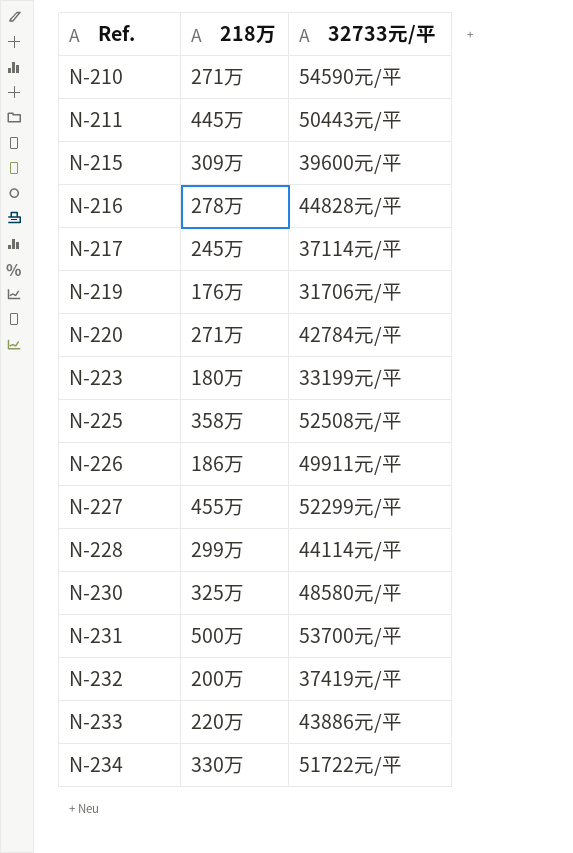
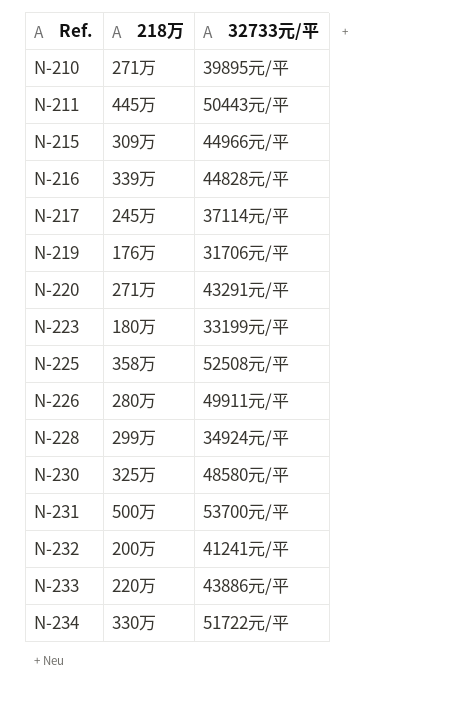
row N-227: 455万 | 52299元/平 -> none
N-210 | 32733元/平: 54590元/平 -> 39895元/平
N-215 | 32733元/平: 39600元/平 -> 44966元/平
N-216 | 218万: 278万 -> 339万
N-220 | 32733元/平: 42784元/平 -> 43291元/平
N-226 | 218万: 186万 -> 280万
N-228 | 32733元/平: 44114元/平 -> 34924元/平
N-232 | 32733元/平: 37419元/平 -> 41241元/平

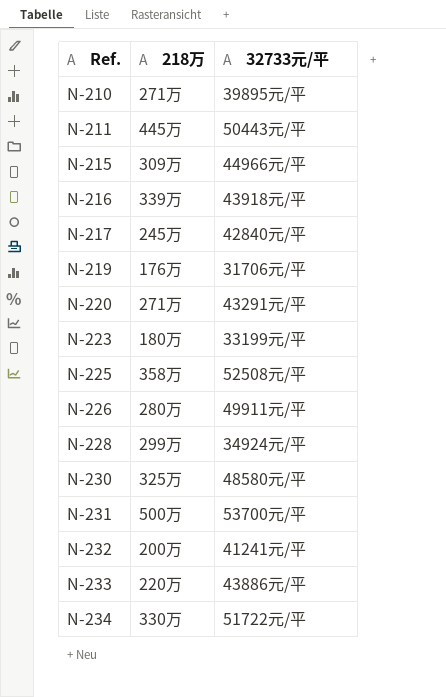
N-216 | 32733元/平: 44828元/平 -> 43918元/平
N-217 | 32733元/平: 37114元/平 -> 42840元/平

